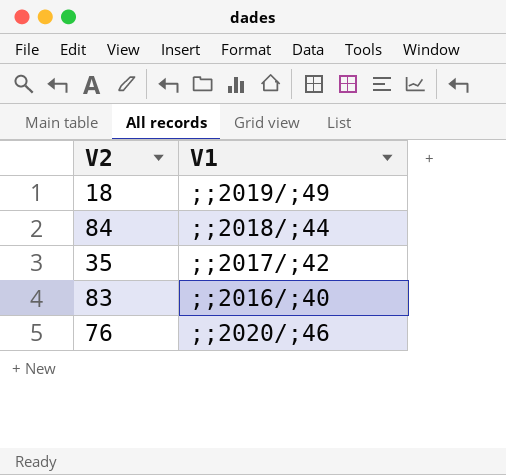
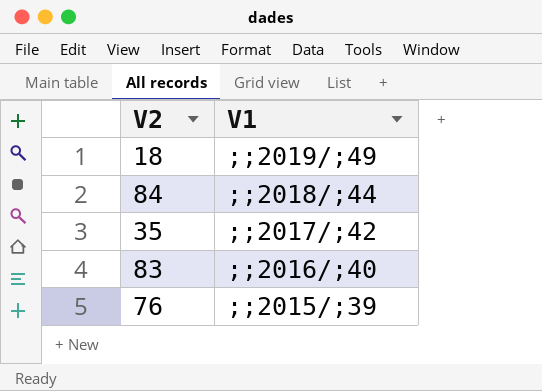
76 | V1: ;;2020/;46 -> ;;2015/;39

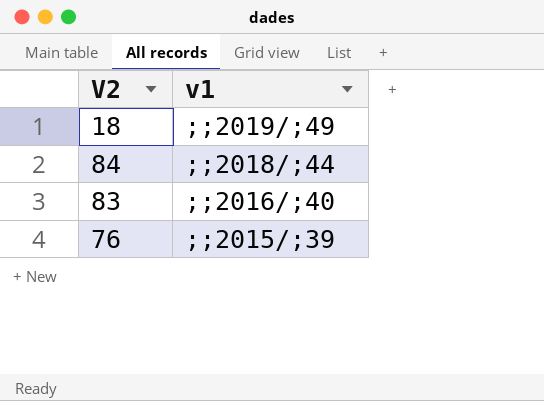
column name: V1 -> v1
row 35: ;;2017/;42 -> none

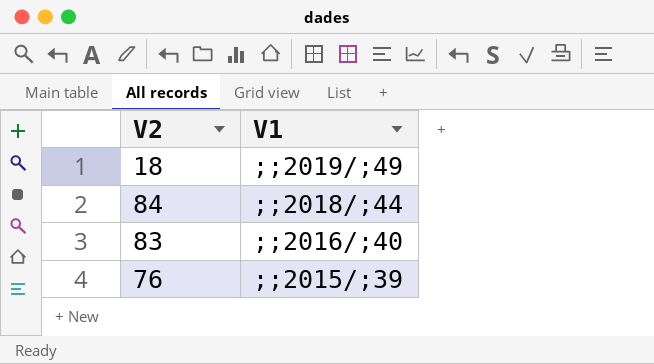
column name: v1 -> V1

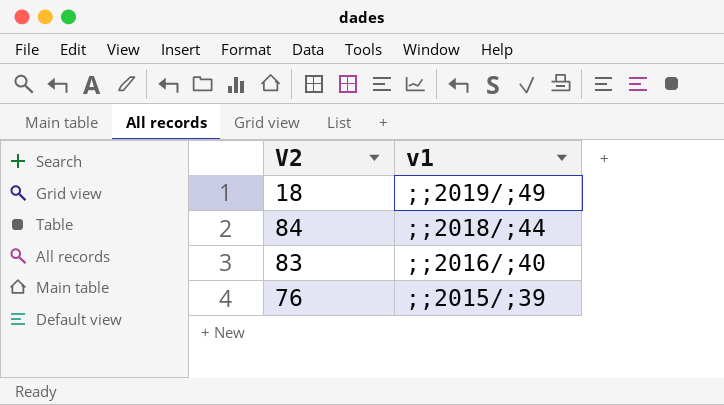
column name: V1 -> v1

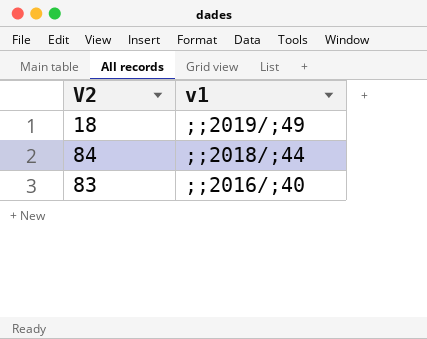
row 76: ;;2015/;39 -> none

